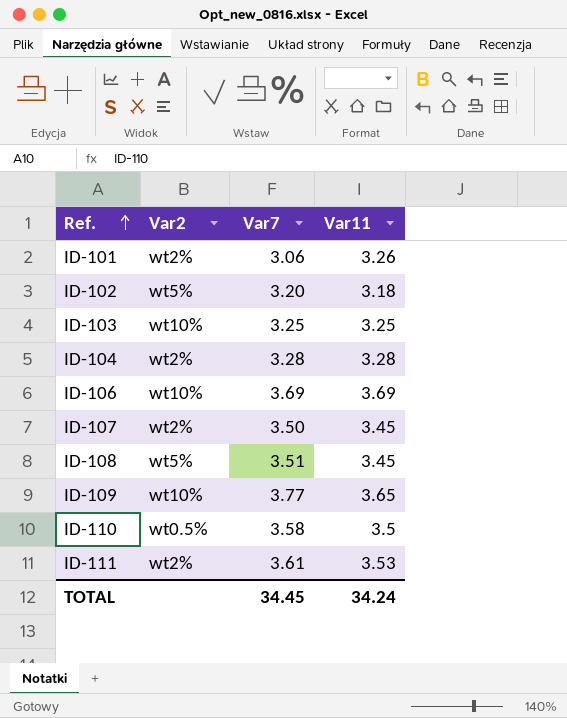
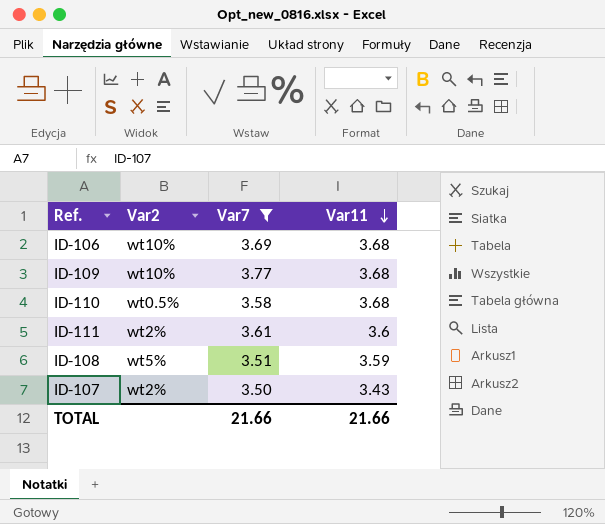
filter: none -> Var7 >= 3.50
row order: Ref. ascending -> Var11 descending
ID-106 | Var11: 3.69 -> 3.68
ID-109 | Var11: 3.65 -> 3.68
ID-110 | Var11: 3.5 -> 3.68
ID-111 | Var11: 3.53 -> 3.6
ID-108 | Var11: 3.45 -> 3.59
ID-107 | Var11: 3.45 -> 3.43
TOTAL | Var7: 34.45 -> 21.66
TOTAL | Var11: 34.24 -> 21.66

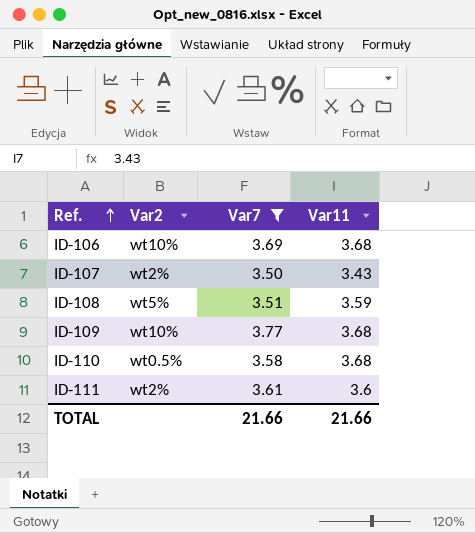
row order: Var11 descending -> Ref. ascending

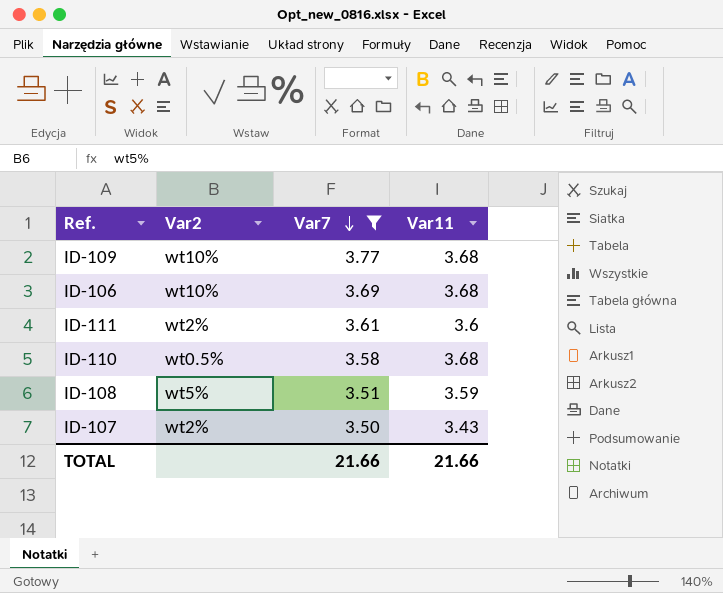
row order: Ref. ascending -> Var7 descending

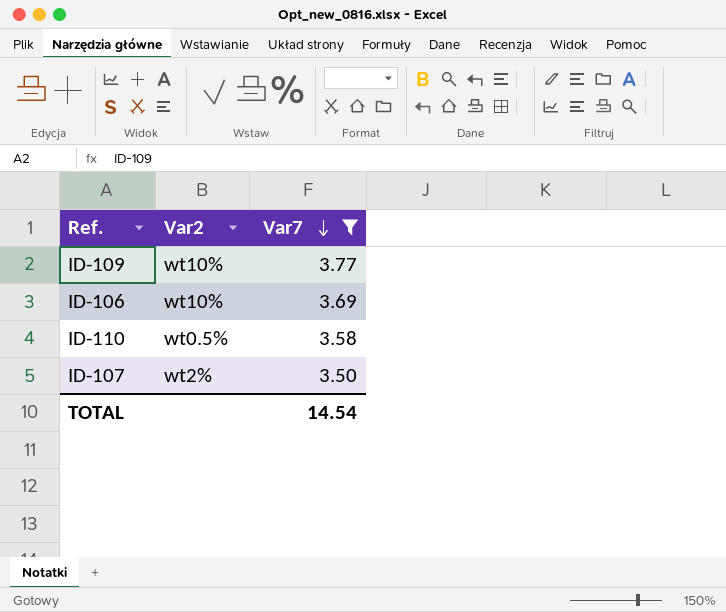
column Var11 | position: 4 -> none
row ID-111: wt2% | 3.61 | 3.6 -> none
row ID-108: wt5% | 3.51 | 3.59 -> none
TOTAL | Var7: 21.66 -> 14.54

